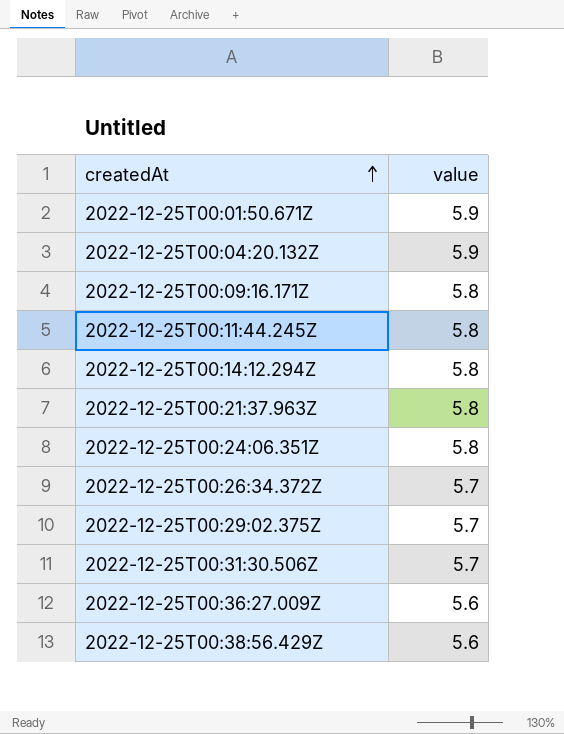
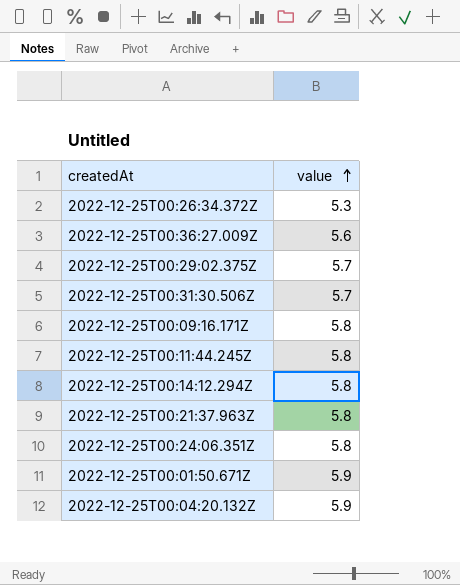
row order: createdAt ascending -> value ascending
row 2022-12-25T00:38:56.429Z: 5.6 -> none
2022-12-25T00:26:34.372Z | value: 5.7 -> 5.3

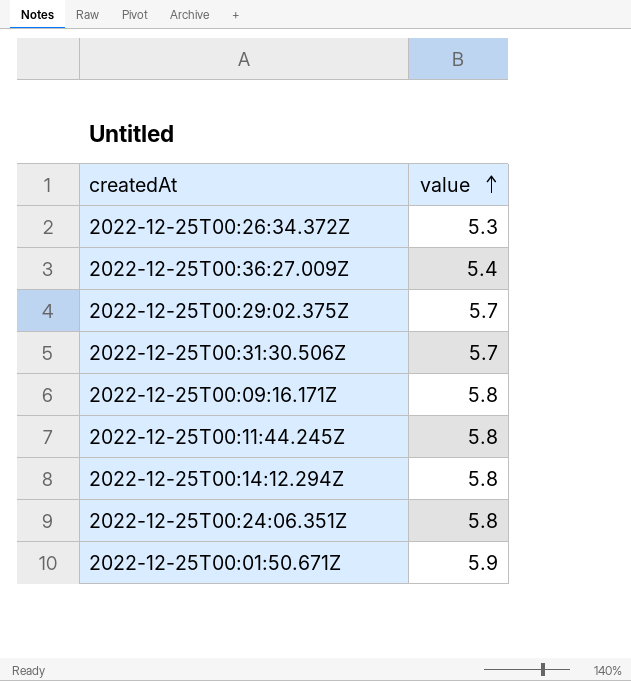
row 2022-12-25T00:21:37.963Z: 5.8 -> none
row 2022-12-25T00:04:20.132Z: 5.9 -> none
2022-12-25T00:36:27.009Z | value: 5.6 -> 5.4

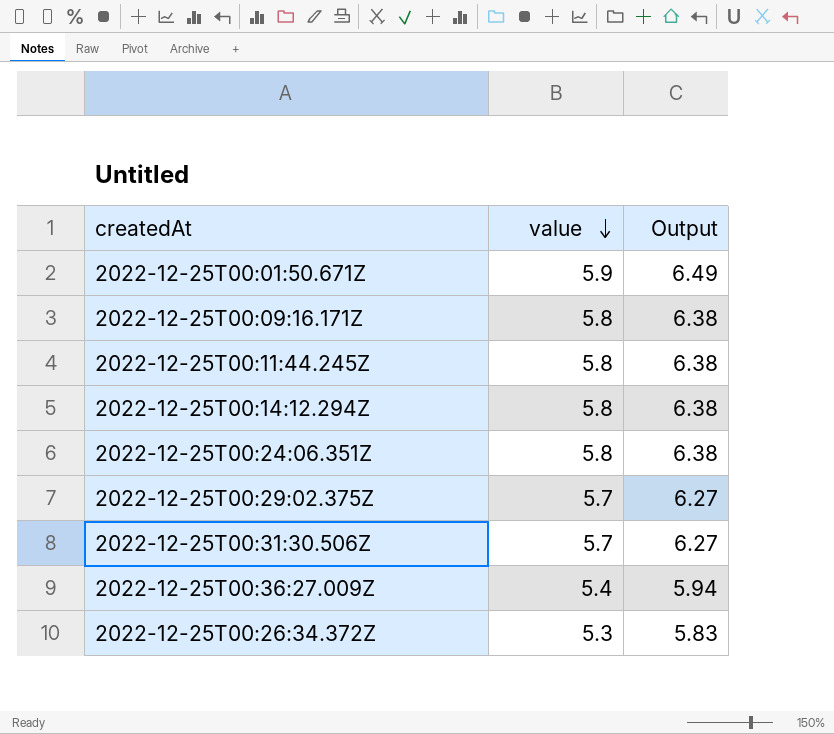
row order: value ascending -> value descending
column Output | formula: none -> [value] * 1.1

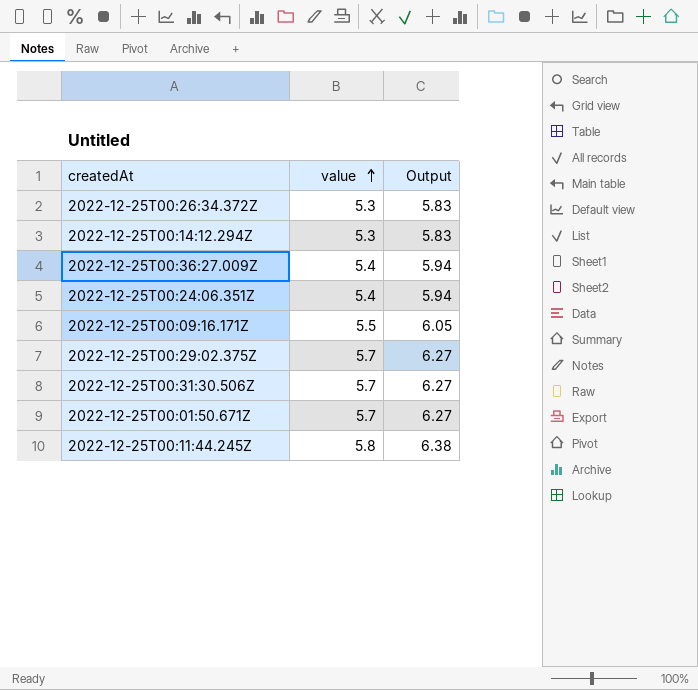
row order: value descending -> value ascending
2022-12-25T00:14:12.294Z | value: 5.8 -> 5.3
2022-12-25T00:14:12.294Z | Output: 6.38 -> 5.83
2022-12-25T00:24:06.351Z | value: 5.8 -> 5.4
2022-12-25T00:24:06.351Z | Output: 6.38 -> 5.94
2022-12-25T00:09:16.171Z | value: 5.8 -> 5.5
2022-12-25T00:09:16.171Z | Output: 6.38 -> 6.05
2022-12-25T00:01:50.671Z | value: 5.9 -> 5.7
2022-12-25T00:01:50.671Z | Output: 6.49 -> 6.27

